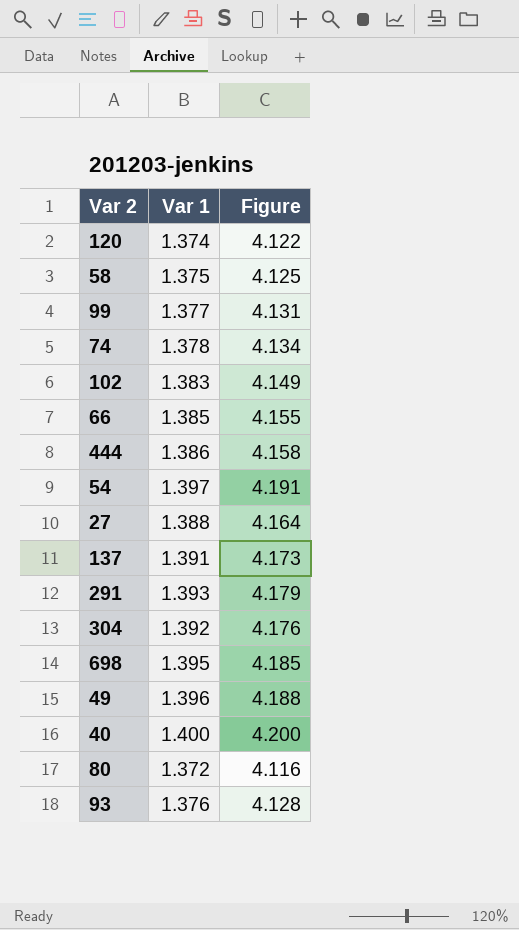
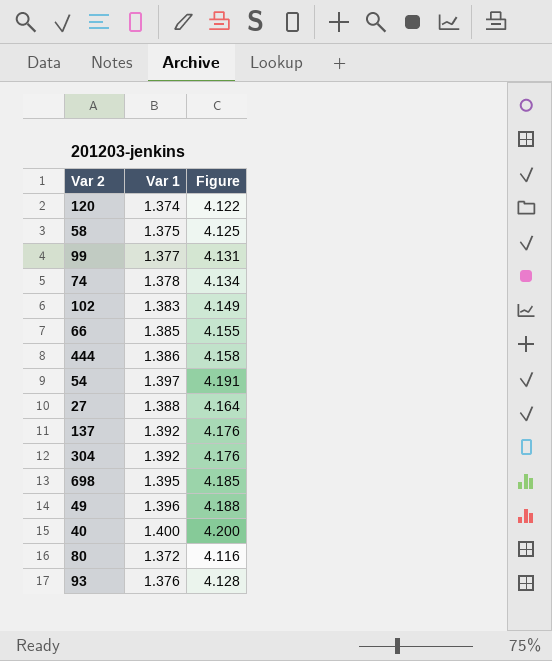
row 291: 1.393 | 4.179 -> none
137 | Var 1: 1.391 -> 1.392
137 | Figure: 4.173 -> 4.176

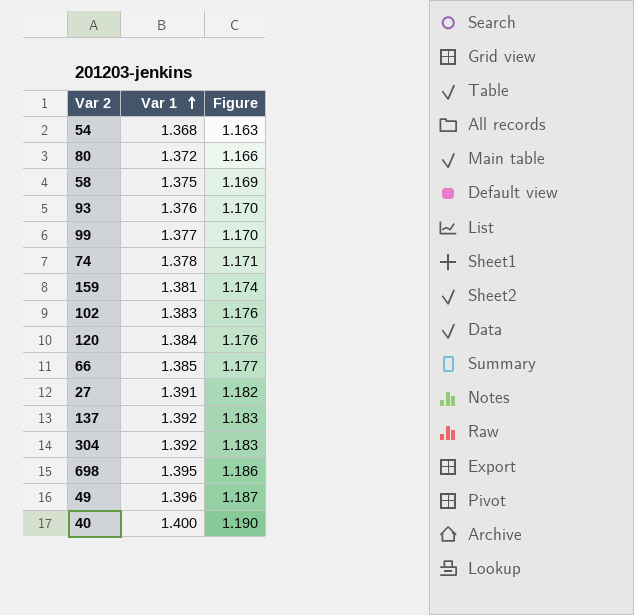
row order: none -> Var 1 ascending
column Figure | formula: [Var 1] * 3 -> [Var 1] * 0.85
row 444: 1.386 | 4.158 -> none
54 | Var 1: 1.397 -> 1.368
row 159: none -> 1.381 | 1.174
120 | Var 1: 1.374 -> 1.384
27 | Var 1: 1.388 -> 1.391

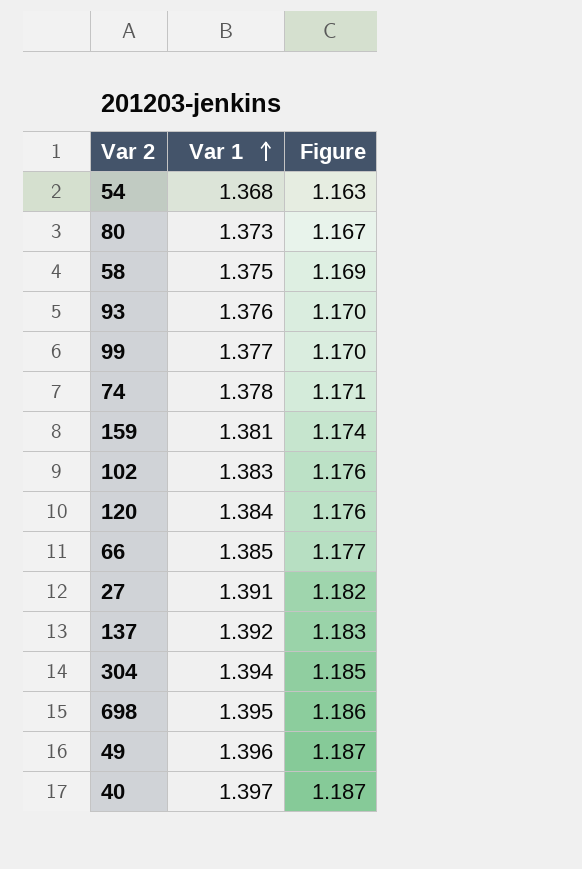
80 | Var 1: 1.372 -> 1.373
80 | Figure: 1.166 -> 1.167
304 | Var 1: 1.392 -> 1.394
304 | Figure: 1.183 -> 1.185
40 | Var 1: 1.400 -> 1.397
40 | Figure: 1.190 -> 1.187

